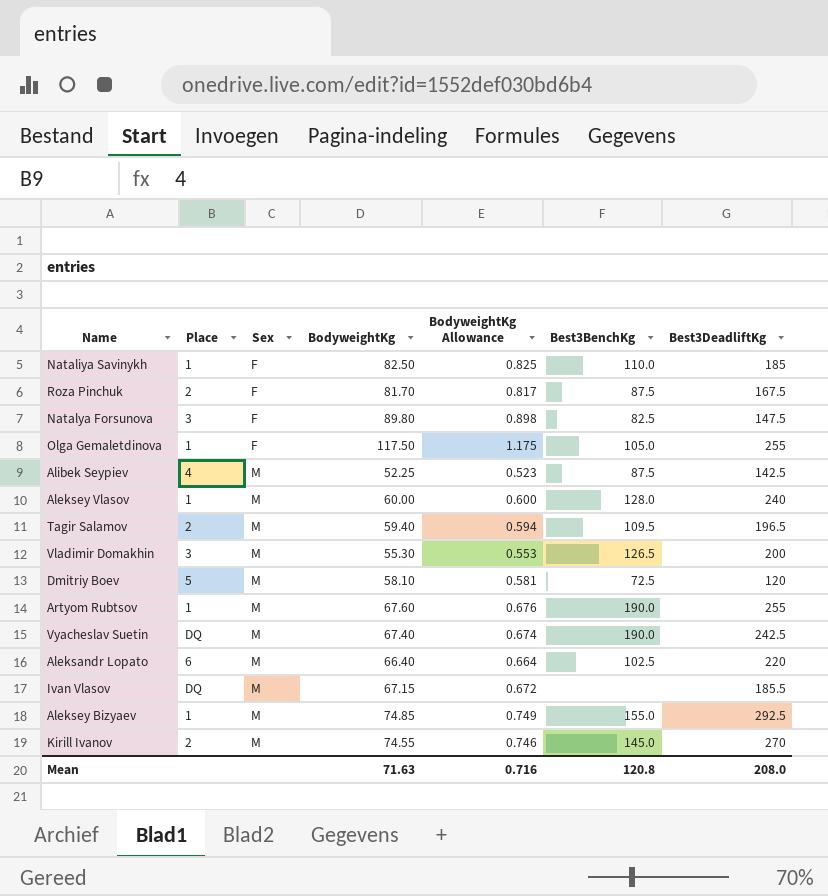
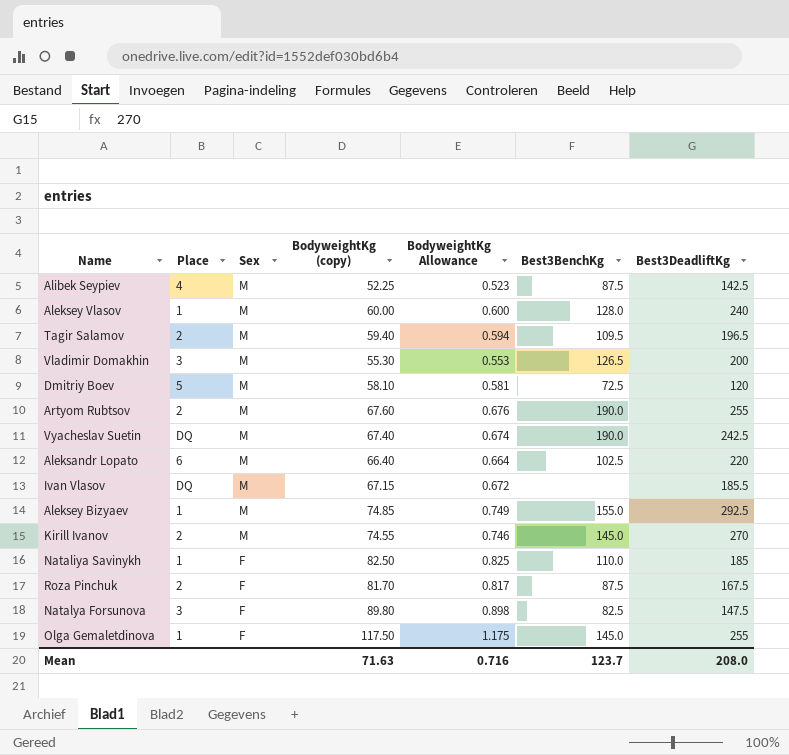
row order: Sex ascending -> Sex descending
column name: BodyweightKg -> BodyweightKg (copy)
Artyom Rubtsov | Place: 1 -> 2
Olga Gemaletdinova | Best3BenchKg: 105.0 -> 145.0
Mean | Best3BenchKg: 120.8 -> 123.7

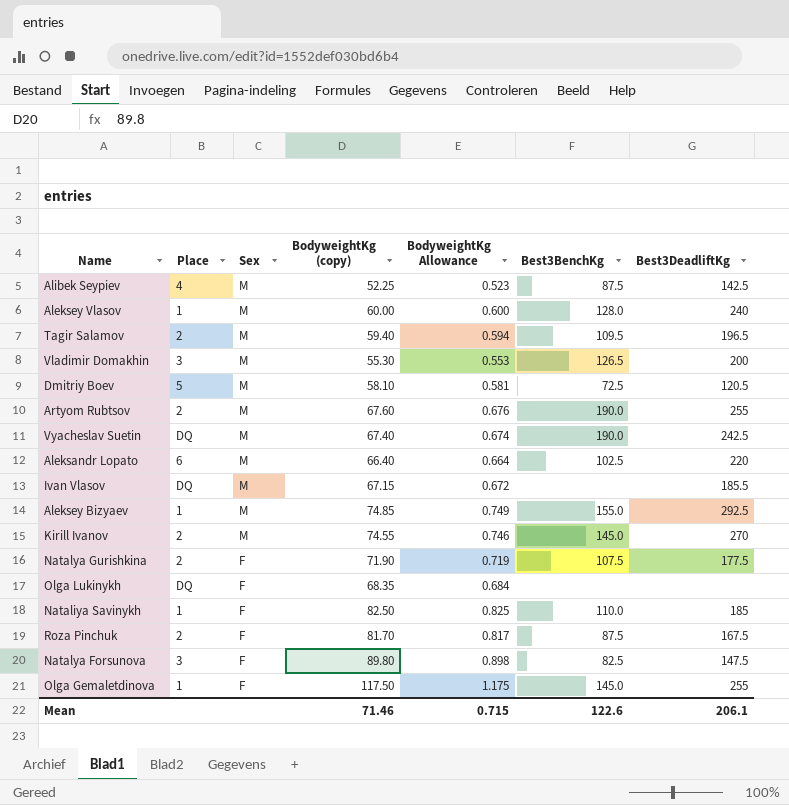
Dmitriy Boev | Best3DeadliftKg: 120 -> 120.5
row Natalya Gurishkina: none -> 2 | F | 71.90 | 0.719 | 107.5 | 177.5
row Olga Lukinykh: none -> DQ | F | 68.35 | 0.684 | none | none
Mean | BodyweightKg (copy): 71.63 -> 71.46
Mean | BodyweightKg Allowance: 0.716 -> 0.715
Mean | Best3BenchKg: 123.7 -> 122.6
Mean | Best3DeadliftKg: 208.0 -> 206.1

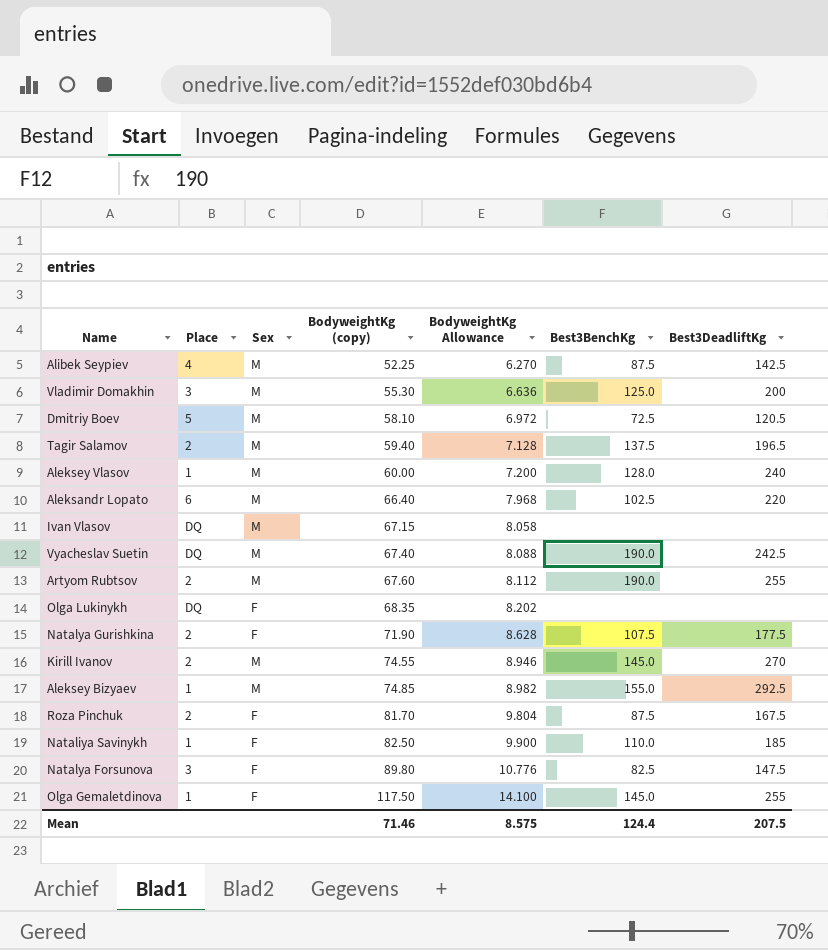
row order: Sex descending -> BodyweightKg (copy) ascending
column BodyweightKg Allowance | formula: [BodyweightKg (copy)] * 0.01 -> [BodyweightKg (copy)] * 0.12
Vladimir Domakhin | Best3BenchKg: 126.5 -> 125.0
Tagir Salamov | Best3BenchKg: 109.5 -> 137.5
Ivan Vlasov | Best3DeadliftKg: 185.5 -> none
Mean | BodyweightKg Allowance: 0.715 -> 8.575
Mean | Best3BenchKg: 122.6 -> 124.4
Mean | Best3DeadliftKg: 206.1 -> 207.5

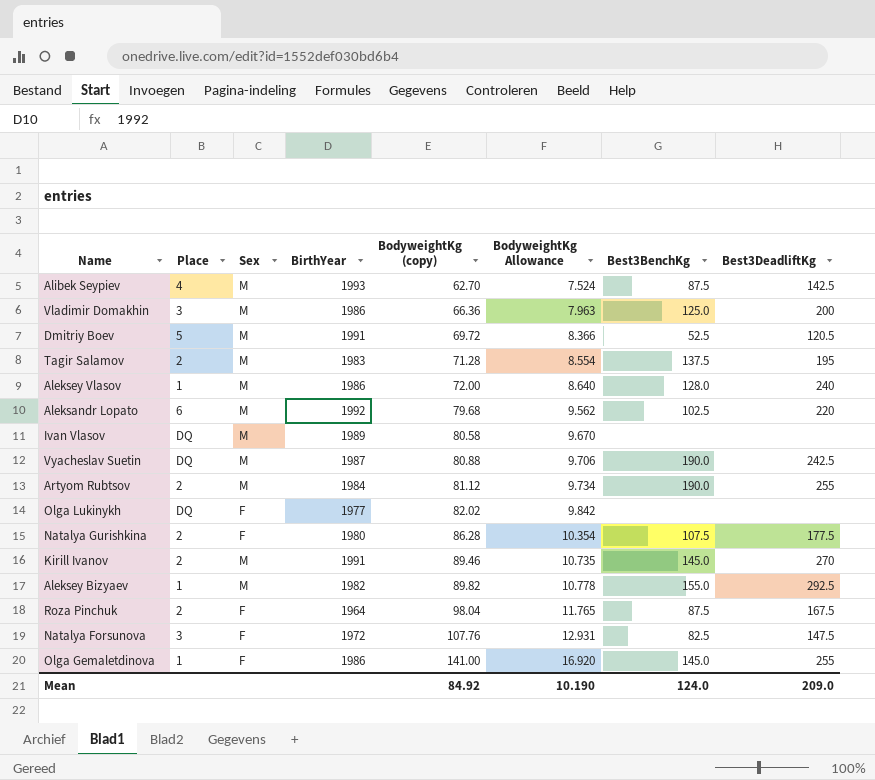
column BirthYear | position: none -> 4
row Nataliya Savinykh: 1 | F | 82.50 | 9.900 | 110.0 | 185 -> none
Alibek Seypiev | BodyweightKg (copy): 52.25 -> 62.70
Alibek Seypiev | BodyweightKg Allowance: 6.270 -> 7.524
Vladimir Domakhin | BodyweightKg (copy): 55.30 -> 66.36
Vladimir Domakhin | BodyweightKg Allowance: 6.636 -> 7.963
Dmitriy Boev | BodyweightKg (copy): 58.10 -> 69.72
Dmitriy Boev | BodyweightKg Allowance: 6.972 -> 8.366
Dmitriy Boev | Best3BenchKg: 72.5 -> 52.5
Tagir Salamov | BodyweightKg (copy): 59.40 -> 71.28
Tagir Salamov | BodyweightKg Allowance: 7.128 -> 8.554
Tagir Salamov | Best3DeadliftKg: 196.5 -> 195
Aleksey Vlasov | BodyweightKg (copy): 60.00 -> 72.00
Aleksey Vlasov | BodyweightKg Allowance: 7.200 -> 8.640
Aleksandr Lopato | BodyweightKg (copy): 66.40 -> 79.68
Aleksandr Lopato | BodyweightKg Allowance: 7.968 -> 9.562
Ivan Vlasov | BodyweightKg (copy): 67.15 -> 80.58
Ivan Vlasov | BodyweightKg Allowance: 8.058 -> 9.670
Vyacheslav Suetin | BodyweightKg (copy): 67.40 -> 80.88
Vyacheslav Suetin | BodyweightKg Allowance: 8.088 -> 9.706
Artyom Rubtsov | BodyweightKg (copy): 67.60 -> 81.12
Artyom Rubtsov | BodyweightKg Allowance: 8.112 -> 9.734
Olga Lukinykh | BodyweightKg (copy): 68.35 -> 82.02
Olga Lukinykh | BodyweightKg Allowance: 8.202 -> 9.842
Natalya Gurishkina | BodyweightKg (copy): 71.90 -> 86.28
Natalya Gurishkina | BodyweightKg Allowance: 8.628 -> 10.354
Kirill Ivanov | BodyweightKg (copy): 74.55 -> 89.46
Kirill Ivanov | BodyweightKg Allowance: 8.946 -> 10.735
Aleksey Bizyaev | BodyweightKg (copy): 74.85 -> 89.82
Aleksey Bizyaev | BodyweightKg Allowance: 8.982 -> 10.778
Roza Pinchuk | BodyweightKg (copy): 81.70 -> 98.04
Roza Pinchuk | BodyweightKg Allowance: 9.804 -> 11.765
Natalya Forsunova | BodyweightKg (copy): 89.80 -> 107.76
Natalya Forsunova | BodyweightKg Allowance: 10.776 -> 12.931
Olga Gemaletdinova | BodyweightKg (copy): 117.50 -> 141.00
Olga Gemaletdinova | BodyweightKg Allowance: 14.100 -> 16.920
Mean | BodyweightKg (copy): 71.46 -> 84.92
Mean | BodyweightKg Allowance: 8.575 -> 10.190
Mean | Best3BenchKg: 124.4 -> 124.0
Mean | Best3DeadliftKg: 207.5 -> 209.0

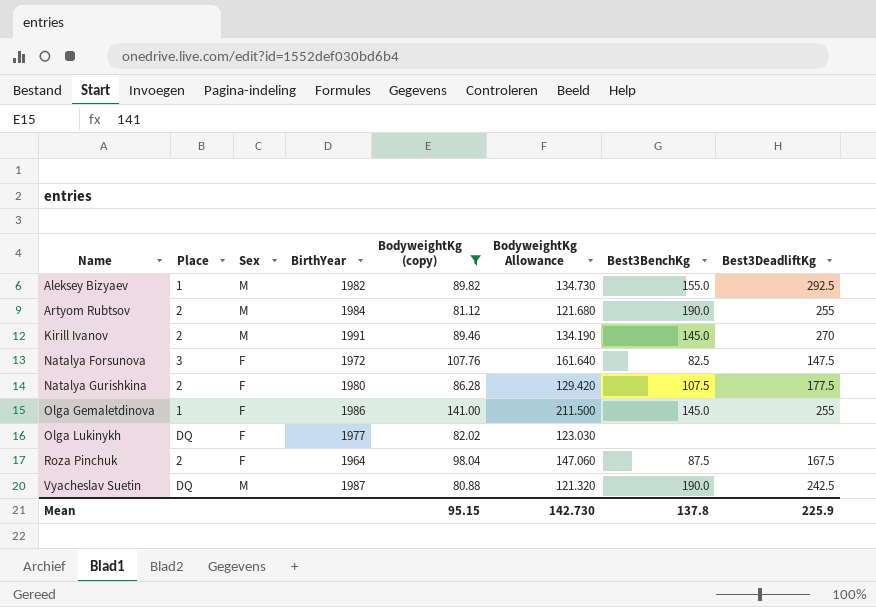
filter: none -> BodyweightKg (copy) >= 80.88
row order: BodyweightKg (copy) ascending -> Name ascending
column BodyweightKg Allowance | formula: [BodyweightKg (copy)] * 0.12 -> [BodyweightKg (copy)] * 1.5
Mean | BodyweightKg (copy): 84.92 -> 95.15
Mean | BodyweightKg Allowance: 10.190 -> 142.730
Mean | Best3BenchKg: 124.0 -> 137.8
Mean | Best3DeadliftKg: 209.0 -> 225.9

